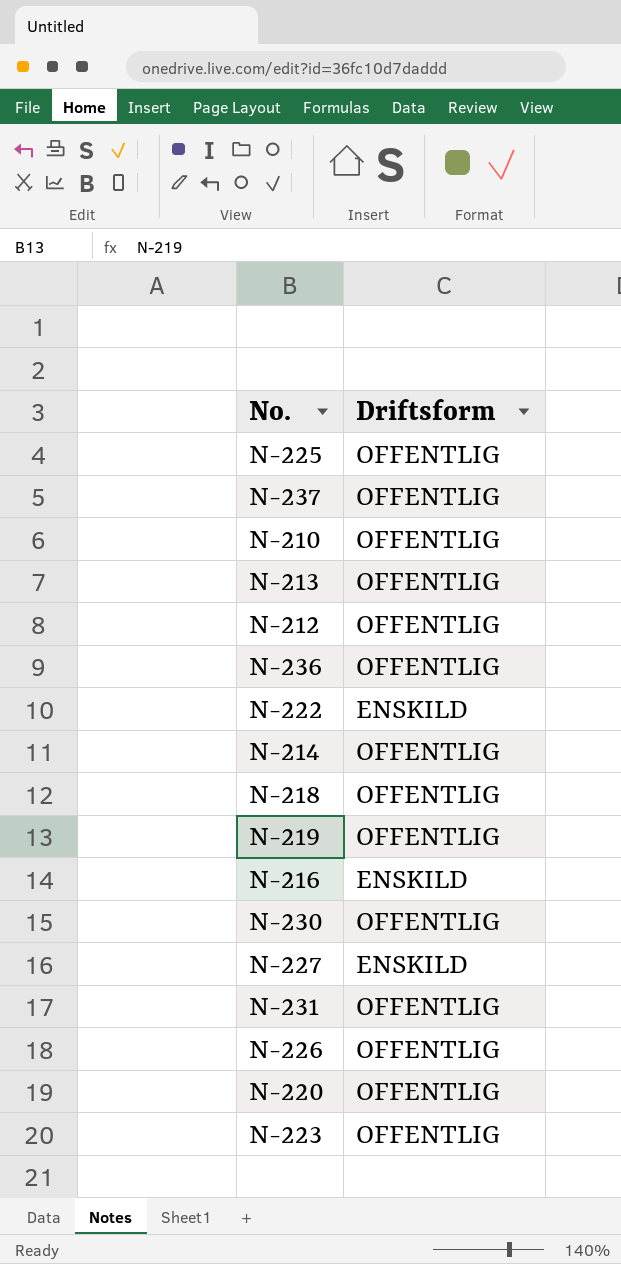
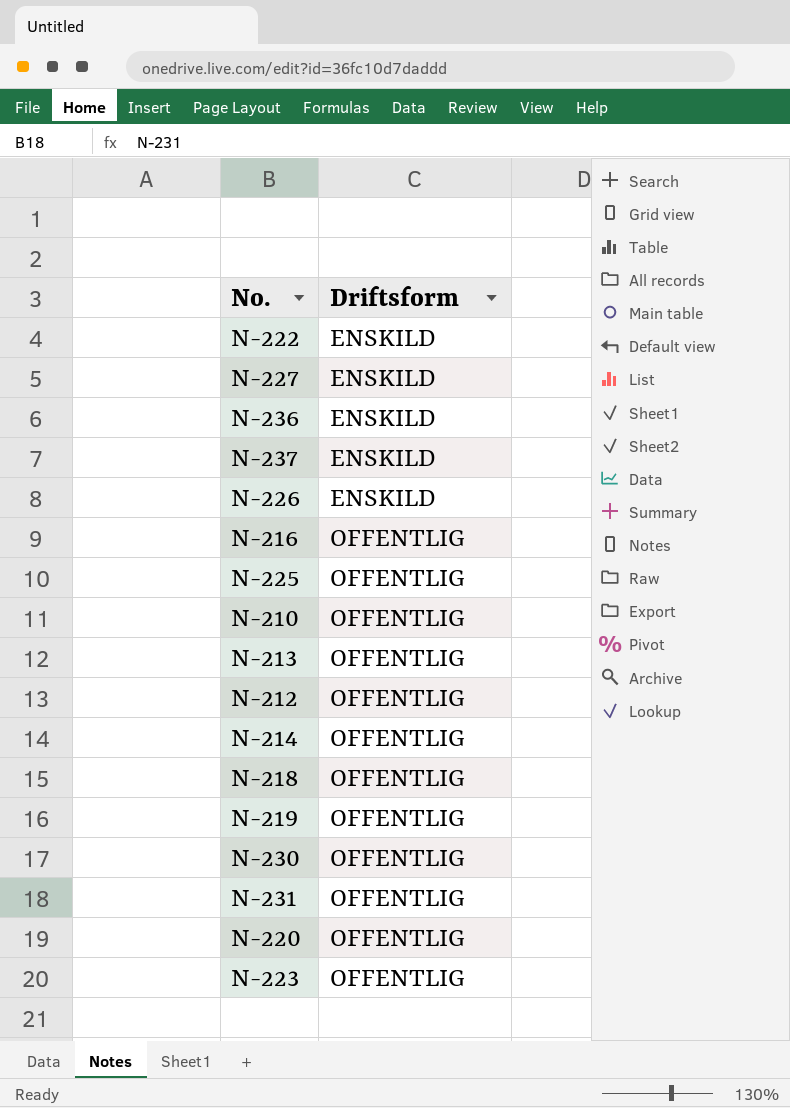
row order: none -> Driftsform ascending
N-236 | Driftsform: OFFENTLIG -> ENSKILD
N-237 | Driftsform: OFFENTLIG -> ENSKILD
N-226 | Driftsform: OFFENTLIG -> ENSKILD
N-216 | Driftsform: ENSKILD -> OFFENTLIG

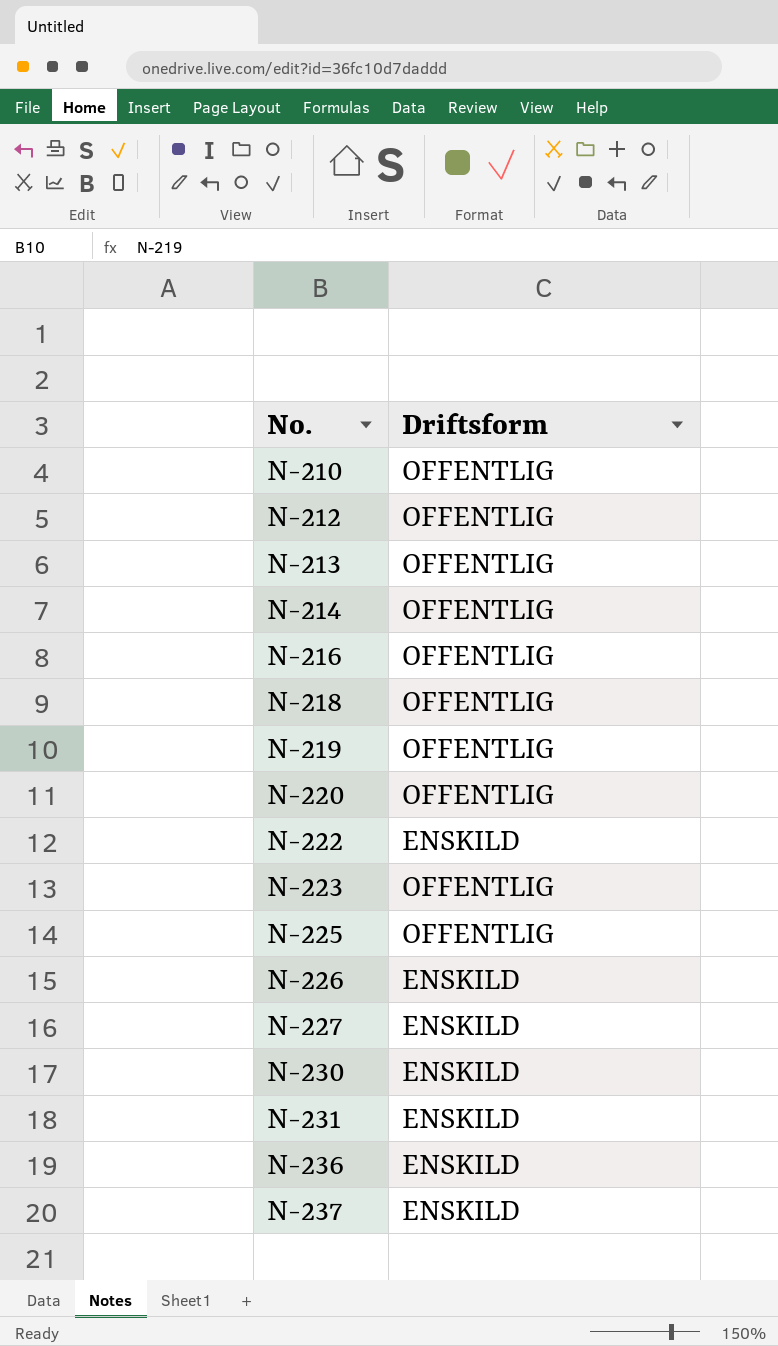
row order: Driftsform ascending -> No. ascending
N-230 | Driftsform: OFFENTLIG -> ENSKILD
N-231 | Driftsform: OFFENTLIG -> ENSKILD

